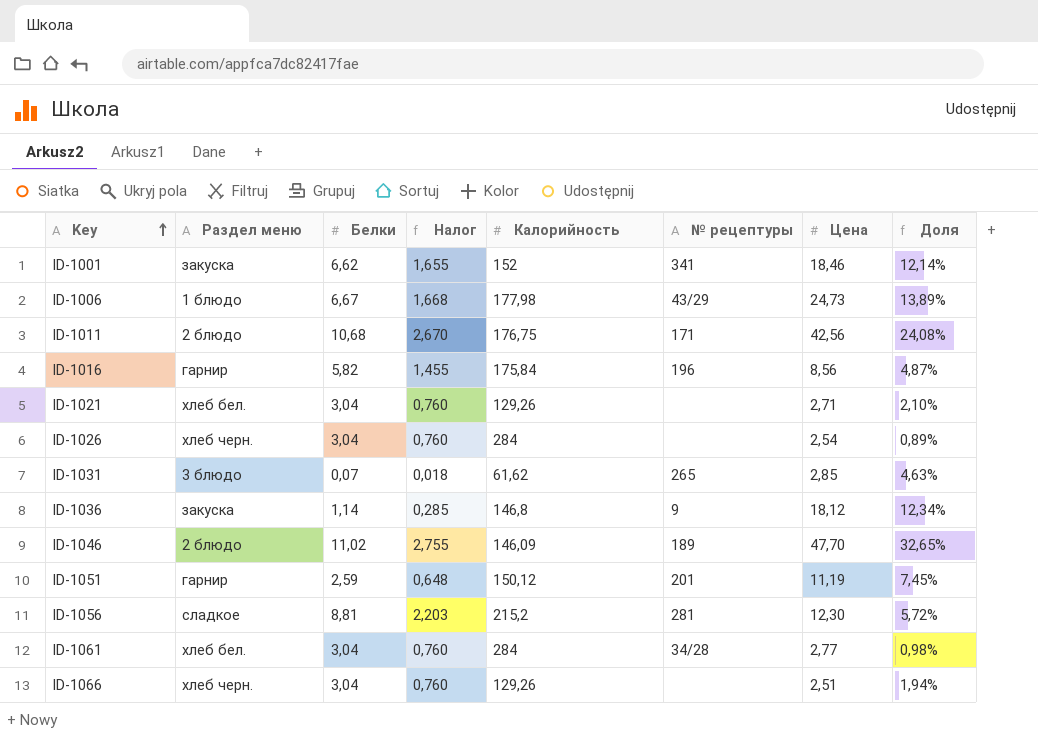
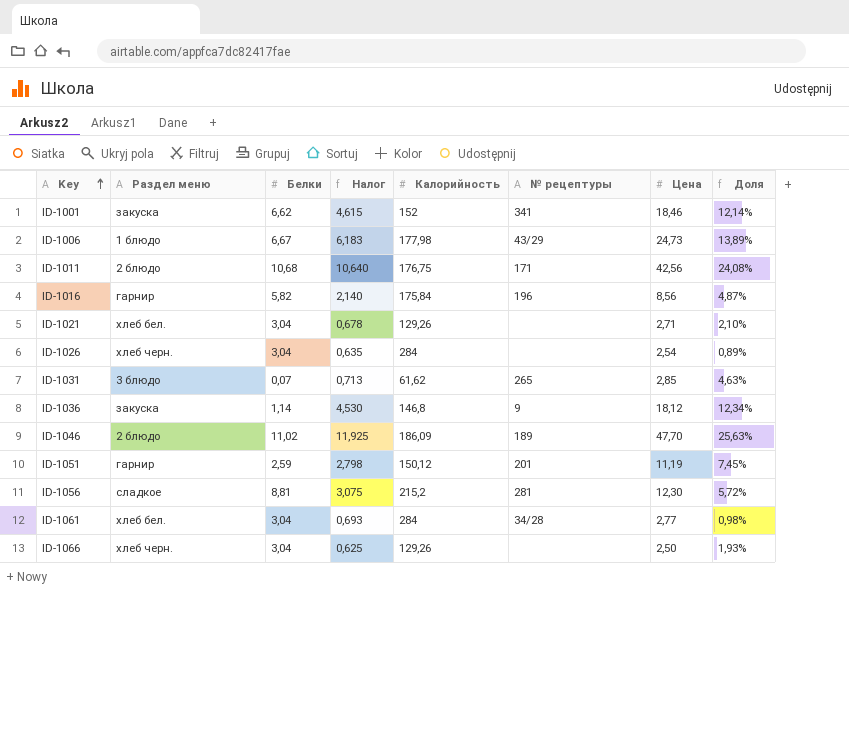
column Налог | formula: [Белки] * 0,25 -> [Цена] * 0,25
ID-1046 | Калорийность: 146,09 -> 186,09
ID-1046 | Доля: 32,65% -> 25,63%
ID-1066 | Цена: 2,51 -> 2,50
ID-1066 | Доля: 1,94% -> 1,93%

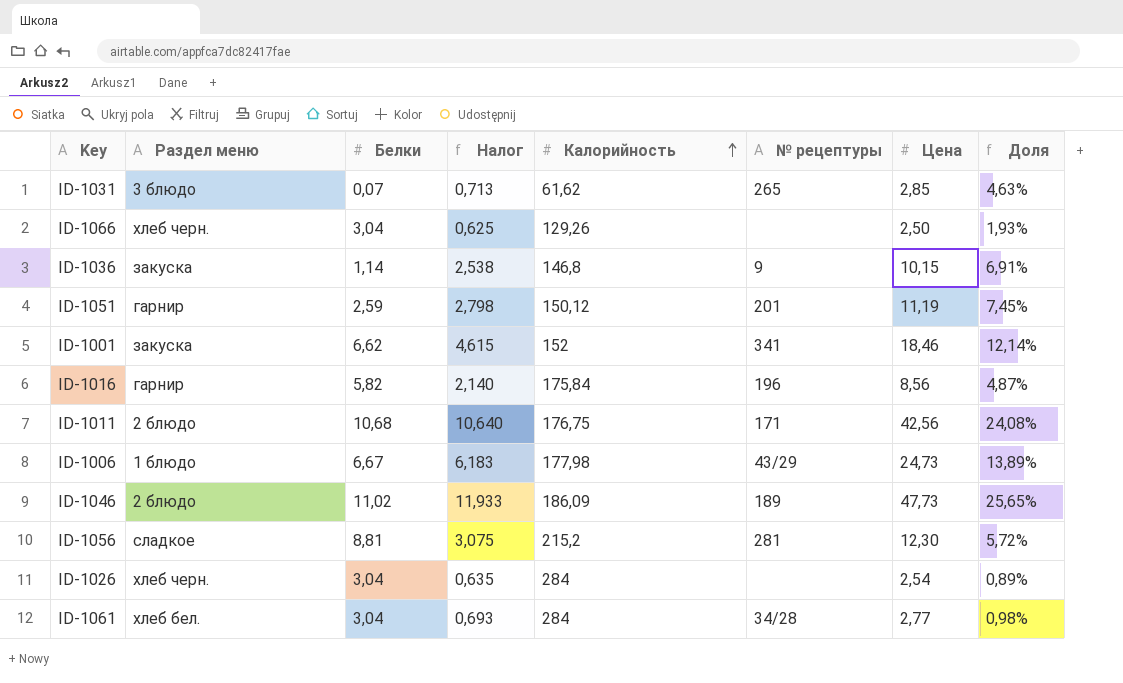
row order: Key ascending -> Калорийность ascending
row ID-1021: хлеб бел. | 3,04 | 0,678 | 129,26 | none | 2,71 | 2,10% -> none
ID-1036 | Налог: 4,530 -> 2,538
ID-1036 | Цена: 18,12 -> 10,15
ID-1036 | Доля: 12,34% -> 6,91%
ID-1046 | Налог: 11,925 -> 11,933
ID-1046 | Цена: 47,70 -> 47,73
ID-1046 | Доля: 25,63% -> 25,65%

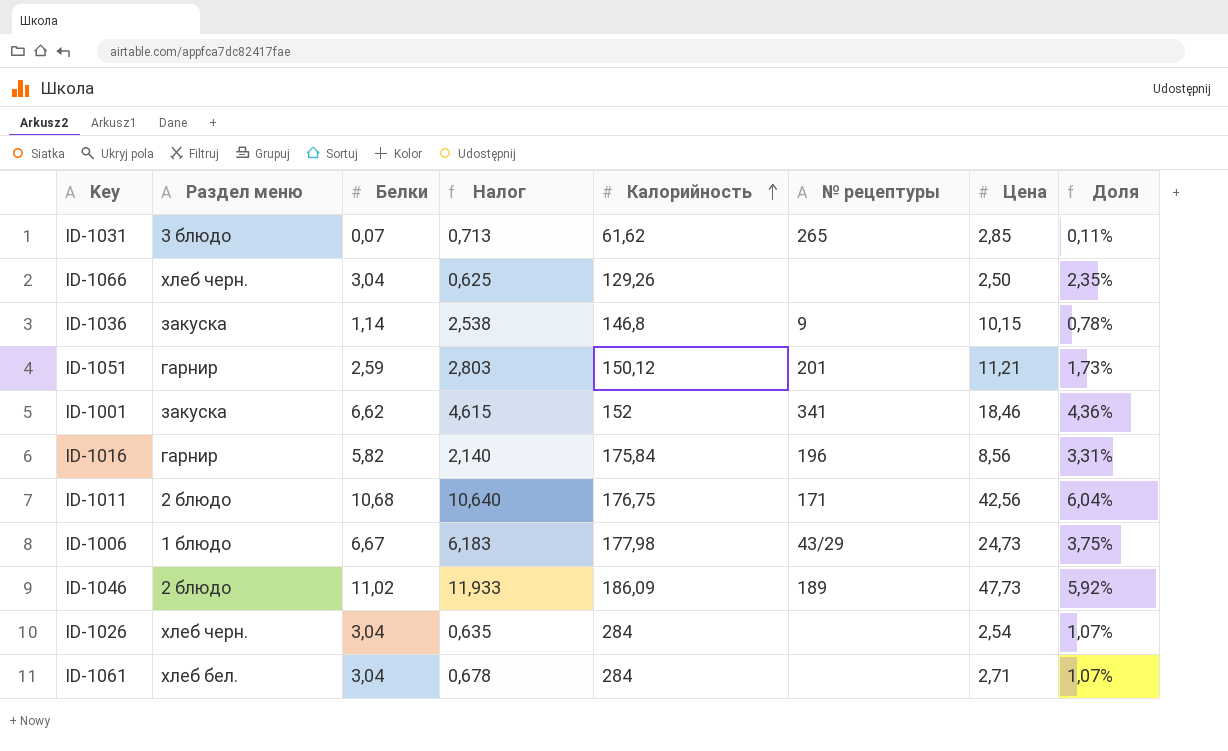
column Доля | formula: [Цена] / [Калорийность] -> [Белки] / [Калорийность]
row ID-1056: сладкое | 8,81 | 3,075 | 215,2 | 281 | 12,30 | 5,72% -> none
ID-1051 | Налог: 2,798 -> 2,803
ID-1051 | Цена: 11,19 -> 11,21
ID-1061 | Налог: 0,693 -> 0,678
ID-1061 | № рецептуры: 34/28 -> none
ID-1061 | Цена: 2,77 -> 2,71

